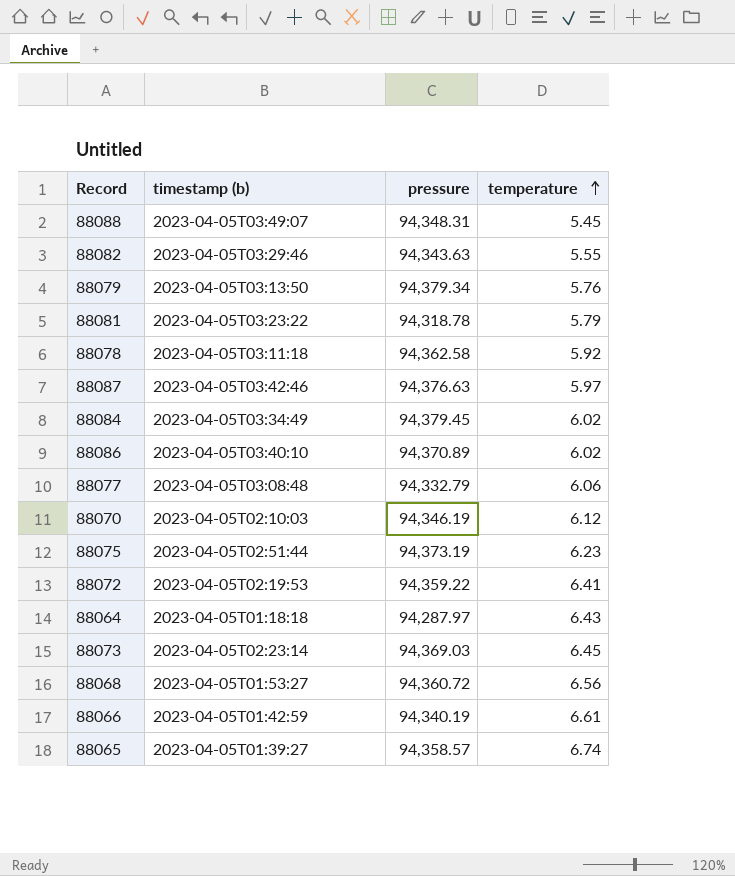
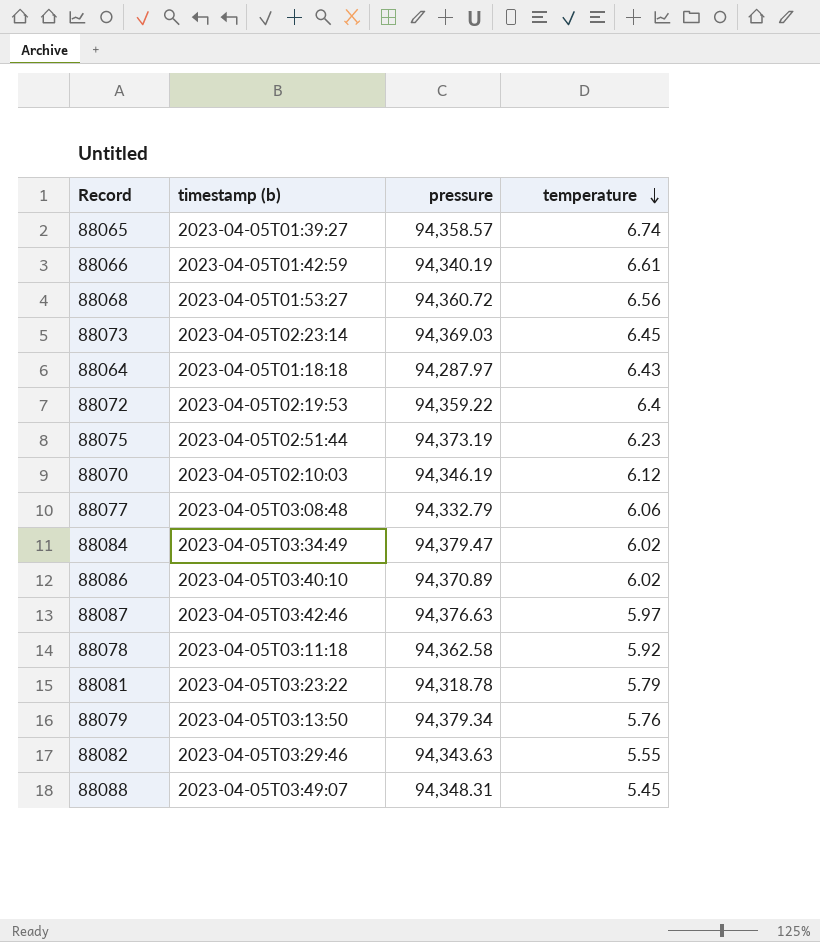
row order: temperature ascending -> temperature descending
88072 | temperature: 6.41 -> 6.4
88084 | pressure: 94,379.45 -> 94,379.47

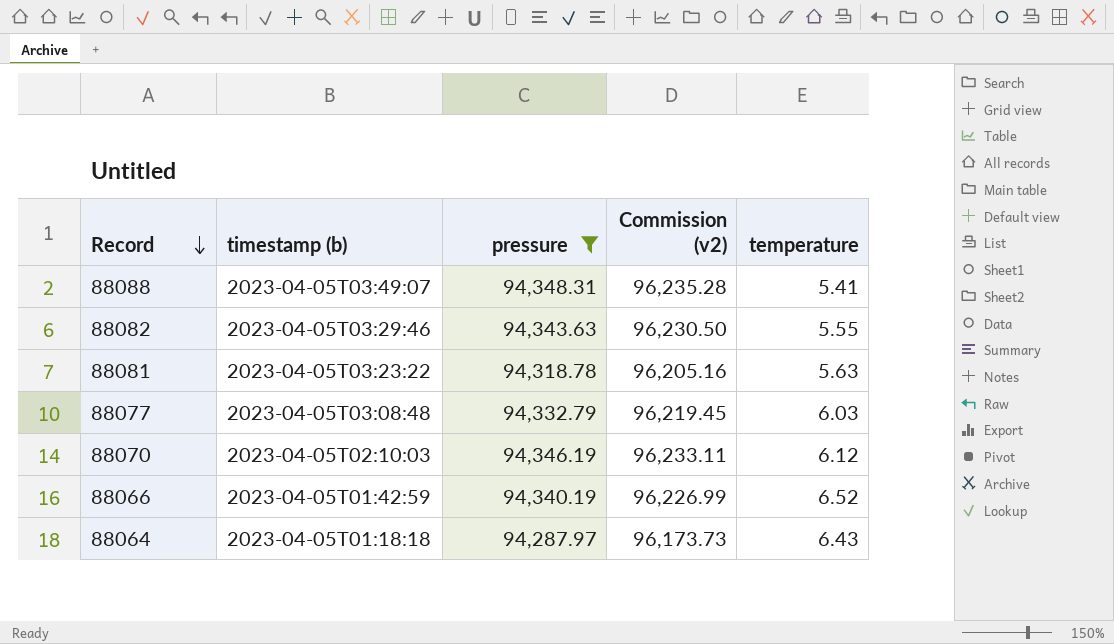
filter: none -> pressure <= 94,348.31
row order: temperature descending -> Record descending
column Commission (v2) | formula: none -> [pressure] * 1.02
88088 | temperature: 5.45 -> 5.41
88081 | temperature: 5.79 -> 5.63
88077 | temperature: 6.06 -> 6.03
88066 | temperature: 6.61 -> 6.52

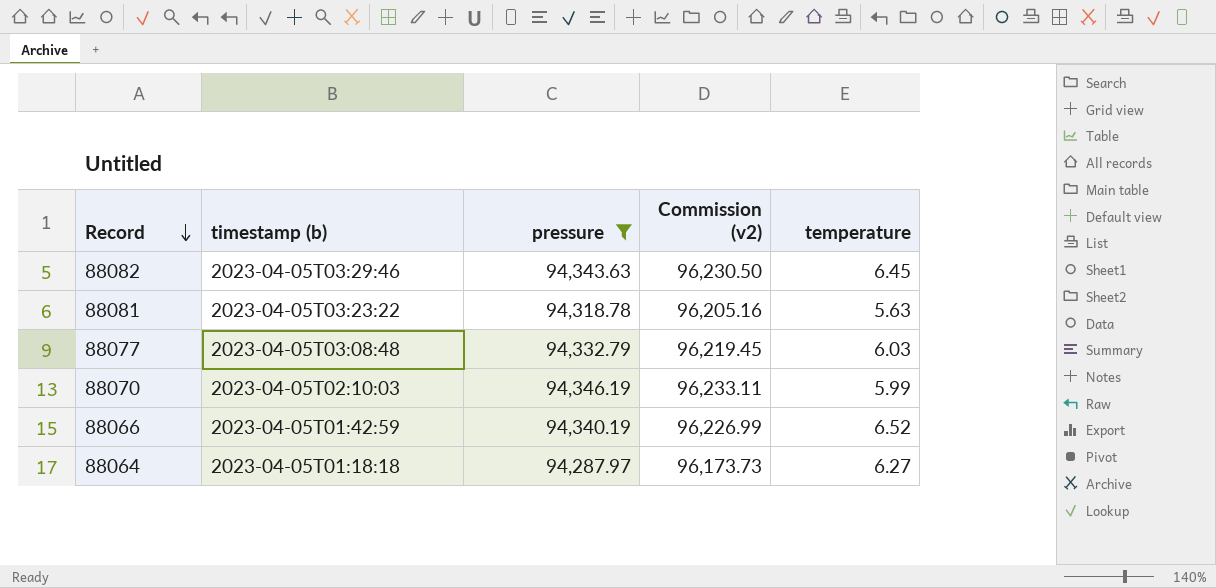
row 88088: 2023-04-05T03:49:07 | 94,348.31 | 96,235.28 | 5.41 -> none
88082 | temperature: 5.55 -> 6.45
88070 | temperature: 6.12 -> 5.99
88064 | temperature: 6.43 -> 6.27

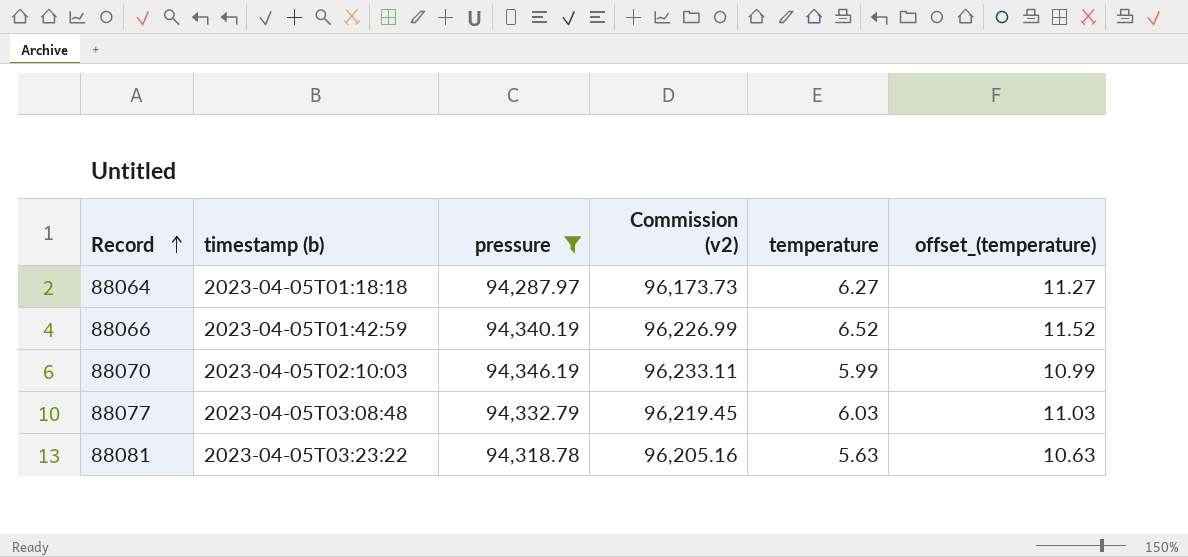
row order: Record descending -> Record ascending
column offset_(temperature) | formula: none -> [temperature] + 5
row 88082: 2023-04-05T03:29:46 | 94,343.63 | 96,230.50 | 6.45 -> none

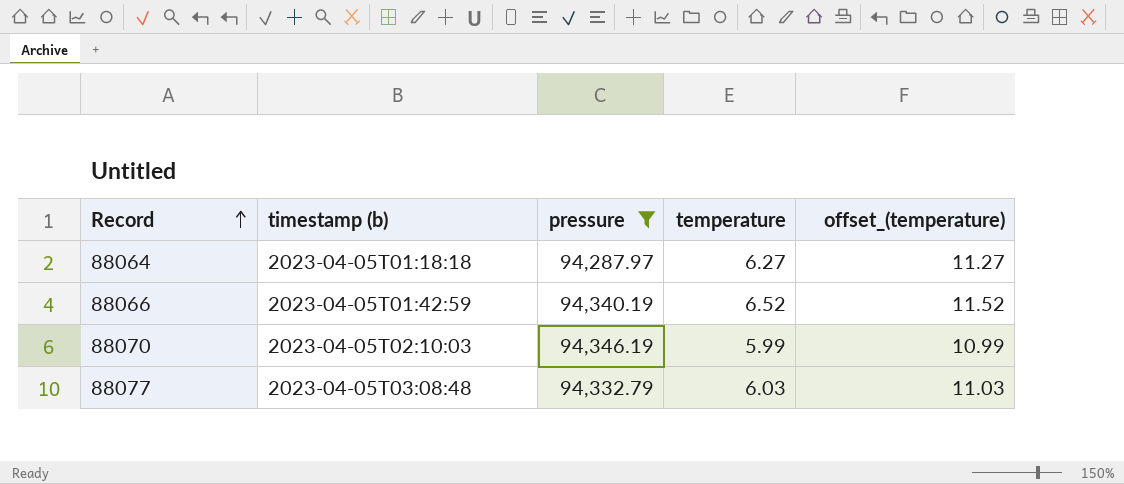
column Commission (v2) | formula: [pressure] * 1.02 -> none
row 88081: 2023-04-05T03:23:22 | 94,318.78 | 96,205.16 | 5.63 | 10.63 -> none

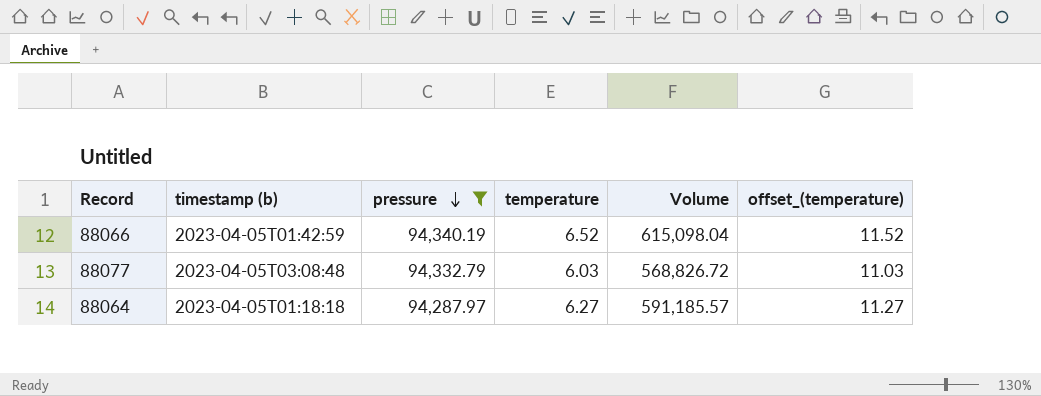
row order: Record ascending -> pressure descending
column Volume | formula: none -> [pressure] * [temperature]
row 88070: 2023-04-05T02:10:03 | 94,346.19 | 5.99 | 10.99 -> none

